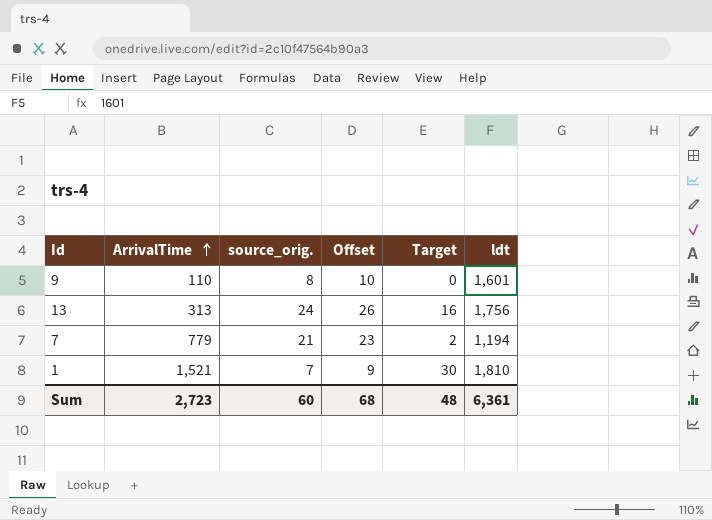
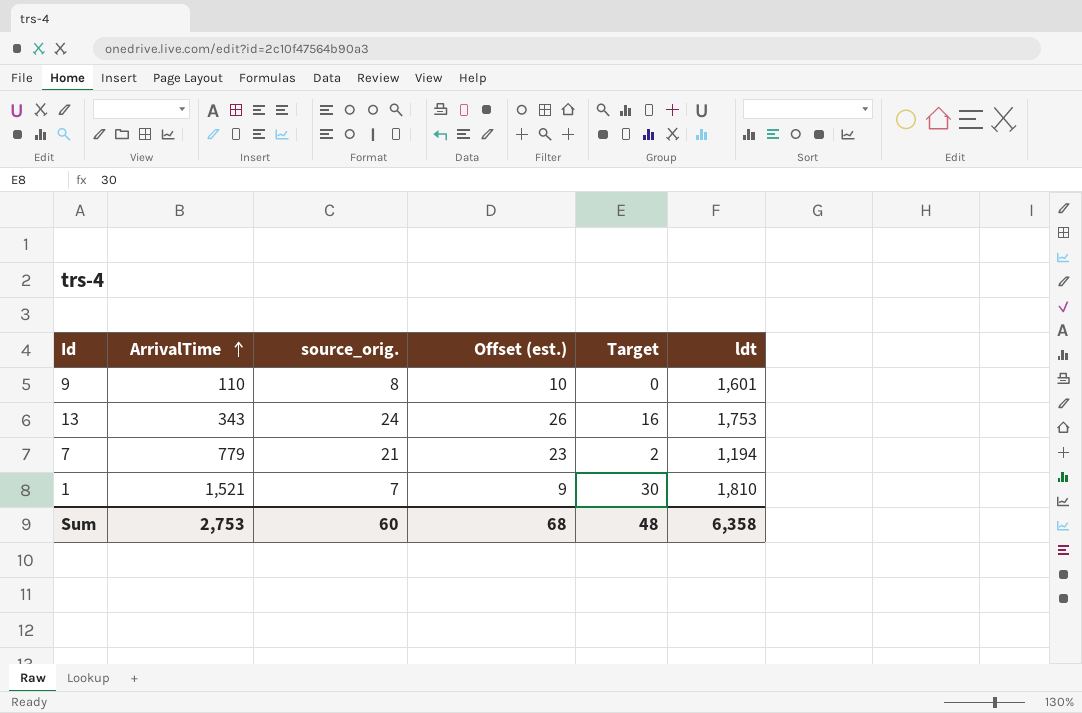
column name: Offset -> Offset (est.)
13 | ArrivalTime: 313 -> 343
13 | ldt: 1,756 -> 1,753
Sum | ArrivalTime: 2,723 -> 2,753
Sum | ldt: 6,361 -> 6,358

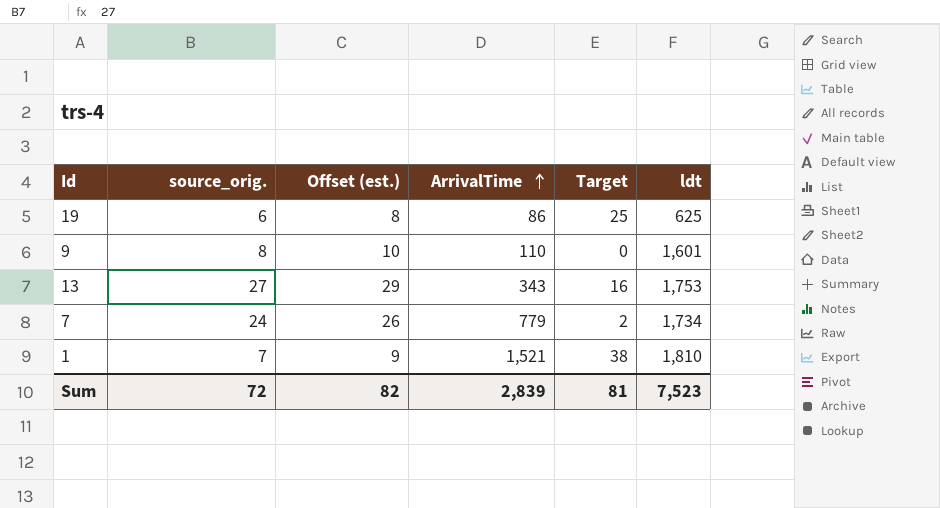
column ArrivalTime | position: 2 -> 4
row 19: none -> 6 | 8 | 86 | 25 | 625
13 | source_orig.: 24 -> 27
13 | Offset (est.): 26 -> 29
7 | source_orig.: 21 -> 24
7 | Offset (est.): 23 -> 26
7 | ldt: 1,194 -> 1,734
1 | Target: 30 -> 38
Sum | source_orig.: 60 -> 72
Sum | Offset (est.): 68 -> 82
Sum | ArrivalTime: 2,753 -> 2,839
Sum | Target: 48 -> 81
Sum | ldt: 6,358 -> 7,523

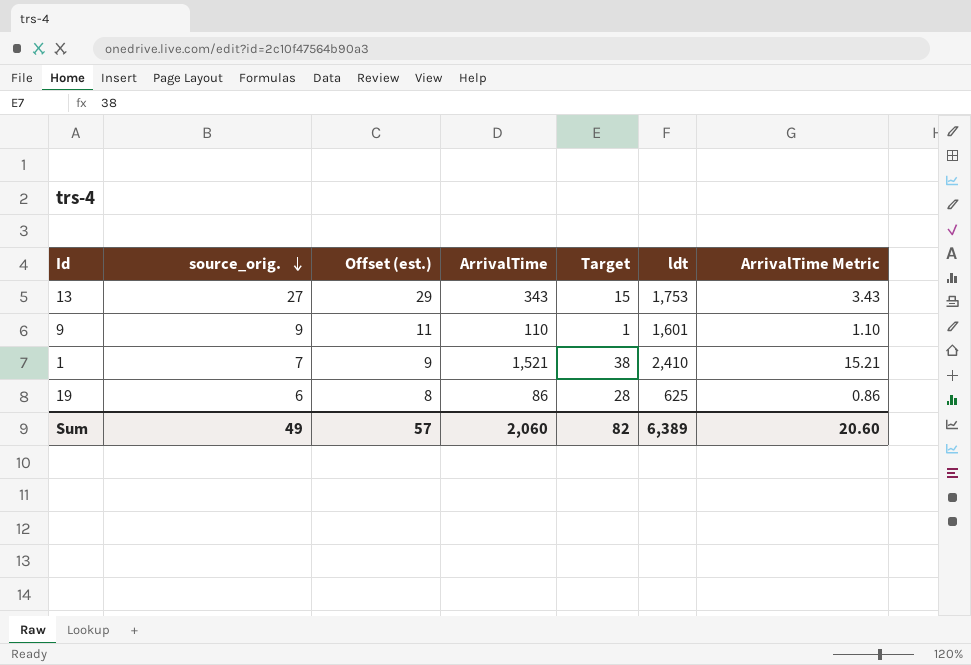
row order: ArrivalTime ascending -> source_orig. descending
column ArrivalTime Metric | formula: none -> [ArrivalTime] * 0.01
row 7: 24 | 26 | 779 | 2 | 1,734 -> none
13 | Target: 16 -> 15
9 | source_orig.: 8 -> 9
9 | Offset (est.): 10 -> 11
9 | Target: 0 -> 1
1 | ldt: 1,810 -> 2,410
19 | Target: 25 -> 28
Sum | source_orig.: 72 -> 49
Sum | Offset (est.): 82 -> 57
Sum | ArrivalTime: 2,839 -> 2,060
Sum | Target: 81 -> 82
Sum | ldt: 7,523 -> 6,389

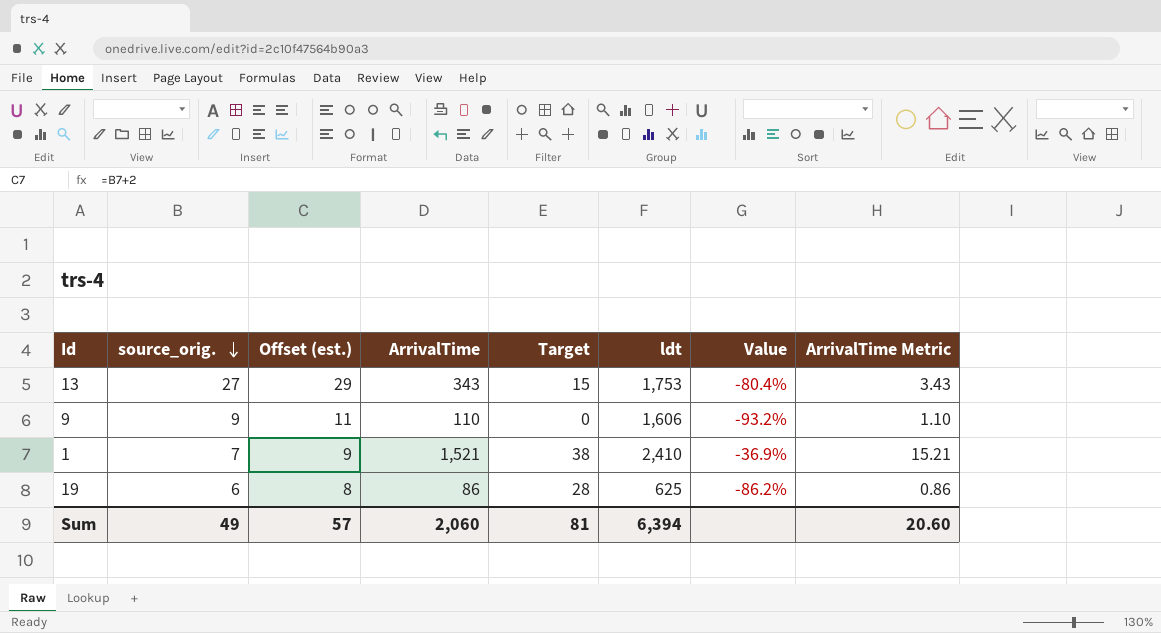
column Value | formula: none -> ([ArrivalTime] - [ldt]) / [ldt]
9 | Target: 1 -> 0
9 | ldt: 1,601 -> 1,606
Sum | Target: 82 -> 81
Sum | ldt: 6,389 -> 6,394

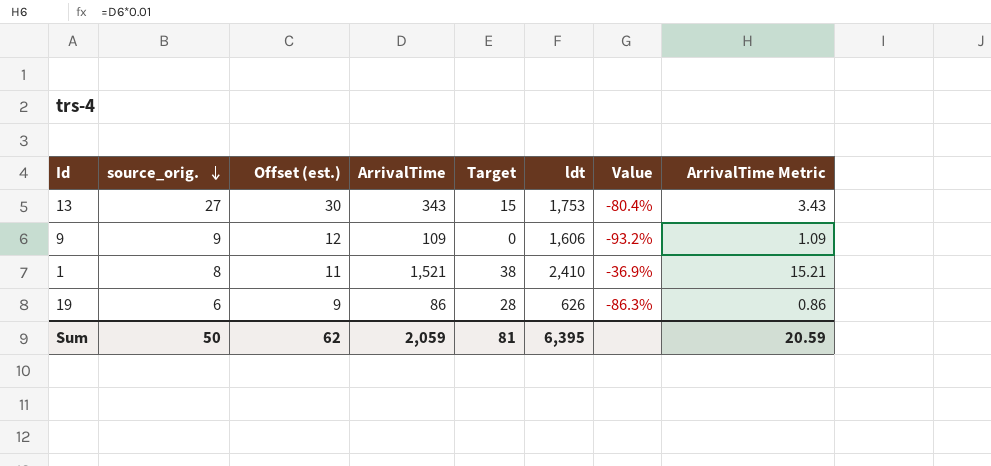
column Offset (est.) | formula: [source_orig.] + 2 -> [source_orig.] + 3
9 | ArrivalTime: 110 -> 109
9 | ArrivalTime Metric: 1.10 -> 1.09
1 | source_orig.: 7 -> 8
19 | ldt: 625 -> 626
19 | Value: -86.2% -> -86.3%
Sum | source_orig.: 49 -> 50
Sum | Offset (est.): 57 -> 62
Sum | ArrivalTime: 2,060 -> 2,059
Sum | ldt: 6,394 -> 6,395
Sum | ArrivalTime Metric: 20.60 -> 20.59

